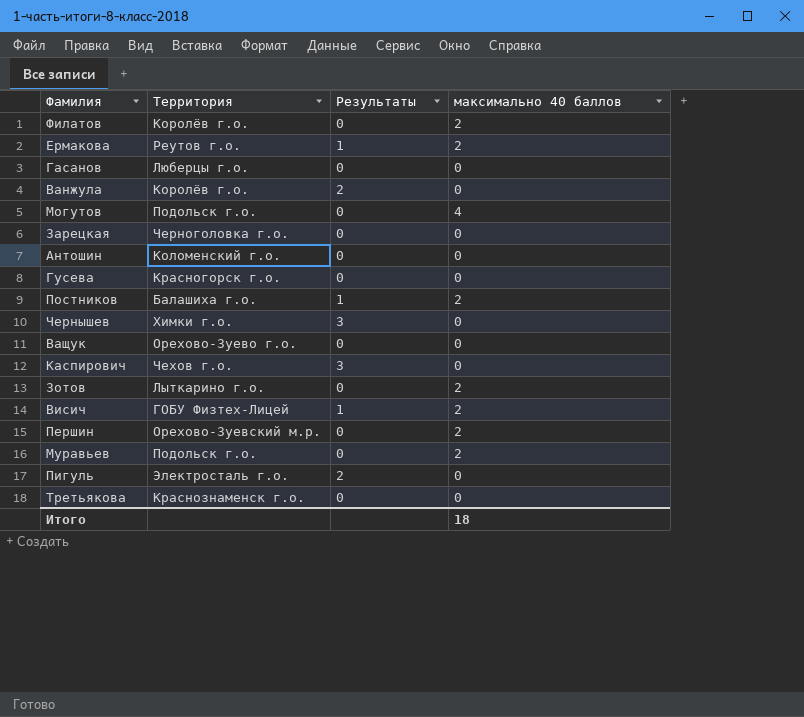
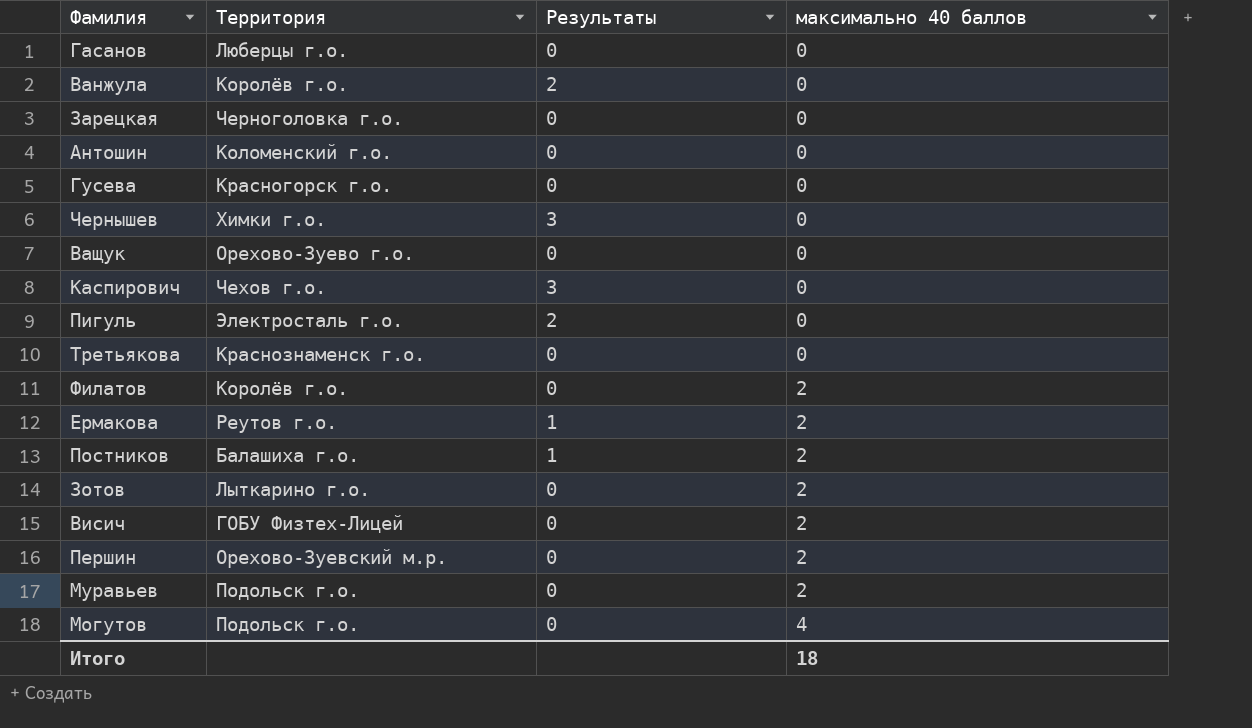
row order: none -> максимально 40 баллов ascending
Висич | Результаты: 1 -> 0

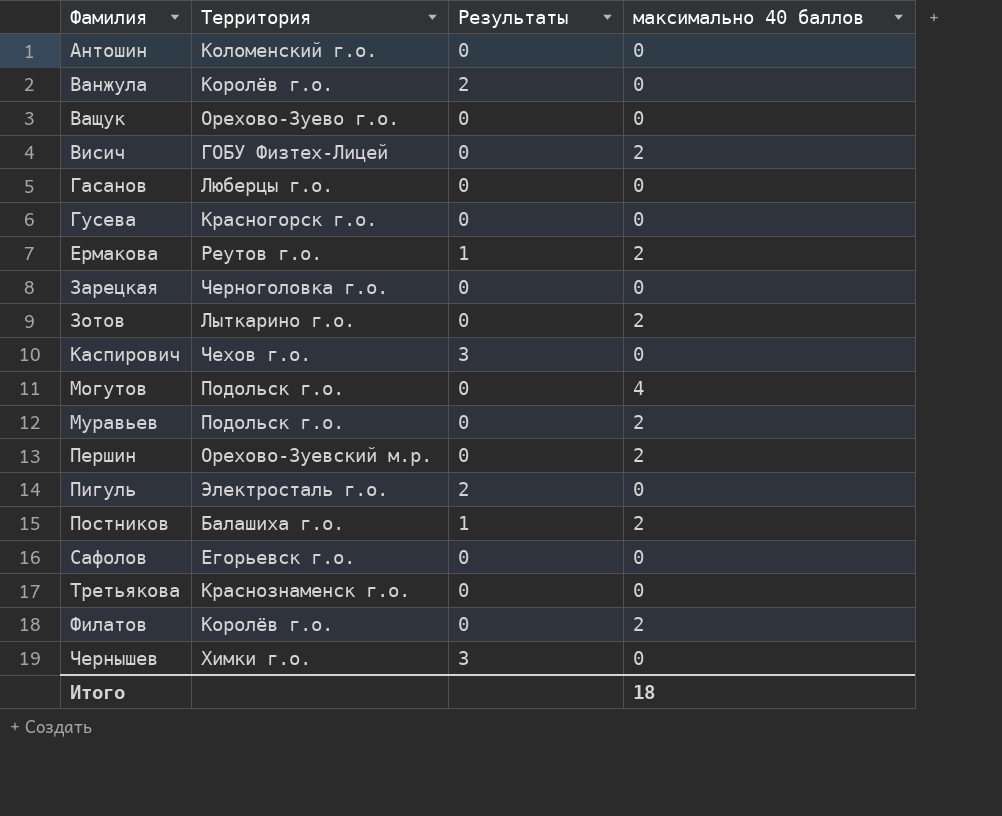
row order: максимально 40 баллов ascending -> Фамилия ascending
row Сафолов: none -> Егорьевск г.о. | 0 | 0

